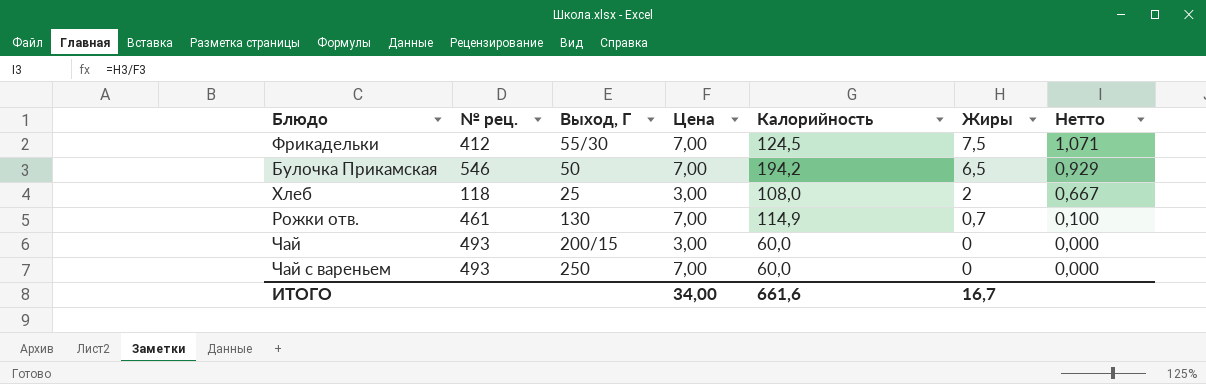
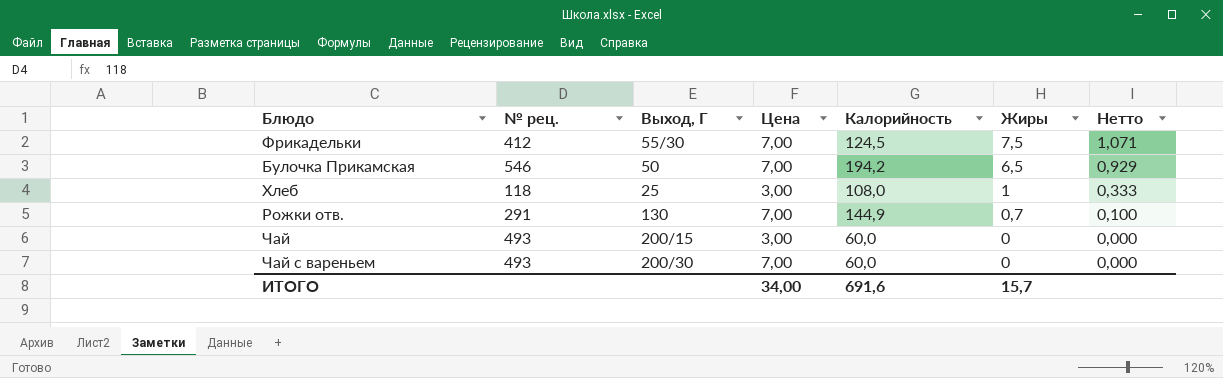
Хлеб | Жиры: 2 -> 1
Хлеб | Нетто: 0,667 -> 0,333
Рожки отв. | № рец.: 461 -> 291
Рожки отв. | Калорийность: 114,9 -> 144,9
Чай с вареньем | Выход, Г: 250 -> 200/30
ИТОГО | Калорийность: 661,6 -> 691,6
ИТОГО | Жиры: 16,7 -> 15,7

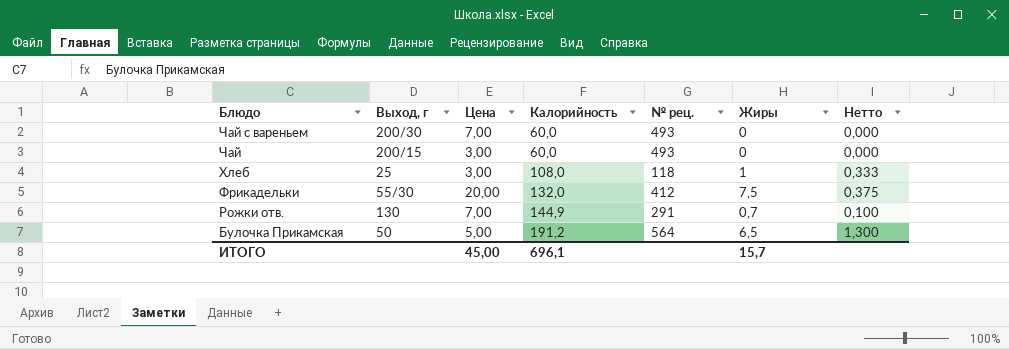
row order: Жиры descending -> Блюдо descending
column name: Выход, Г -> Выход, г
column № рец. | position: 2 -> 5
Фрикадельки | Цена: 7,00 -> 20,00
Фрикадельки | Калорийность: 124,5 -> 132,0
Фрикадельки | Нетто: 1,071 -> 0,375
Булочка Прикамская | Цена: 7,00 -> 5,00
Булочка Прикамская | Калорийность: 194,2 -> 191,2
Булочка Прикамская | № рец.: 546 -> 564
Булочка Прикамская | Нетто: 0,929 -> 1,300
ИТОГО | Цена: 34,00 -> 45,00
ИТОГО | Калорийность: 691,6 -> 696,1

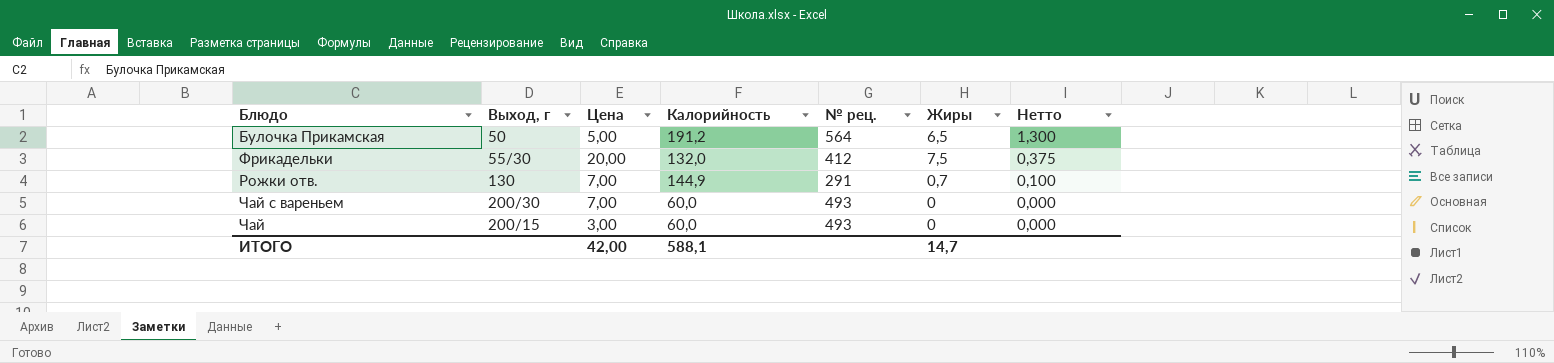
row order: Блюдо descending -> Нетто descending
row Хлеб: 25 | 3,00 | 108,0 | 118 | 1 | 0,333 -> none
ИТОГО | Цена: 45,00 -> 42,00
ИТОГО | Калорийность: 696,1 -> 588,1
ИТОГО | Жиры: 15,7 -> 14,7

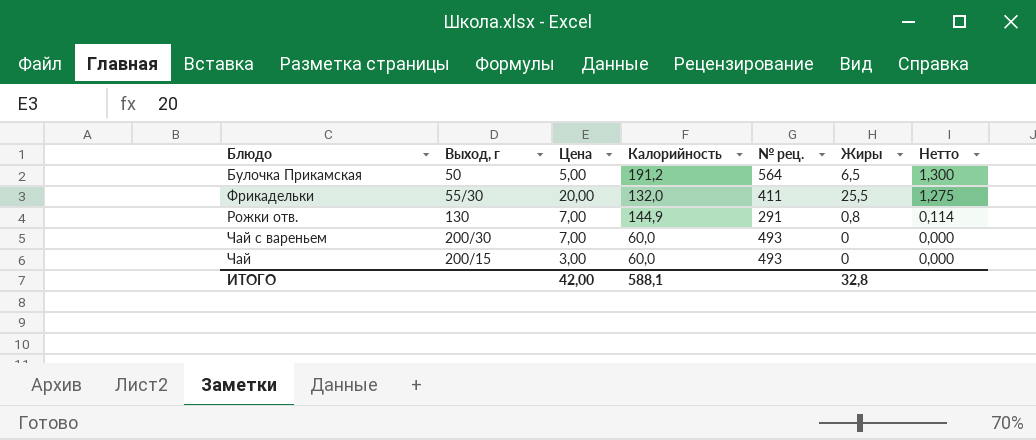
Фрикадельки | № рец.: 412 -> 411
Фрикадельки | Жиры: 7,5 -> 25,5
Фрикадельки | Нетто: 0,375 -> 1,275
Рожки отв. | Жиры: 0,7 -> 0,8
Рожки отв. | Нетто: 0,100 -> 0,114
ИТОГО | Жиры: 14,7 -> 32,8

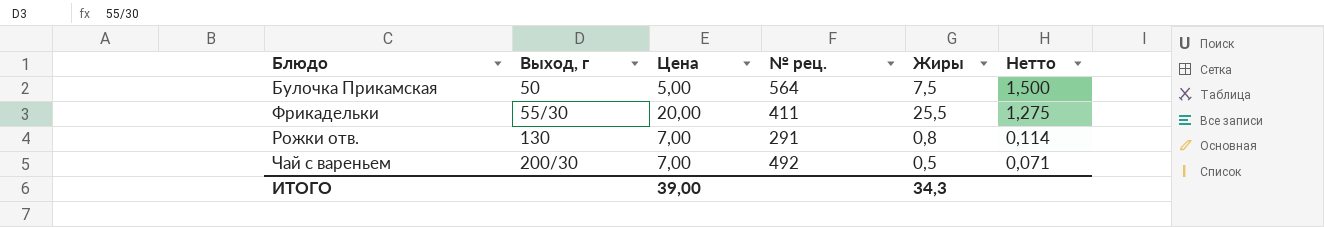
column Калорийность | position: 4 -> none
row Чай: 200/15 | 3,00 | 60,0 | 493 | 0 | 0,000 -> none
Булочка Прикамская | Жиры: 6,5 -> 7,5
Булочка Прикамская | Нетто: 1,300 -> 1,500
Чай с вареньем | № рец.: 493 -> 492
Чай с вареньем | Жиры: 0 -> 0,5
Чай с вареньем | Нетто: 0,000 -> 0,071
ИТОГО | Цена: 42,00 -> 39,00
ИТОГО | Жиры: 32,8 -> 34,3

